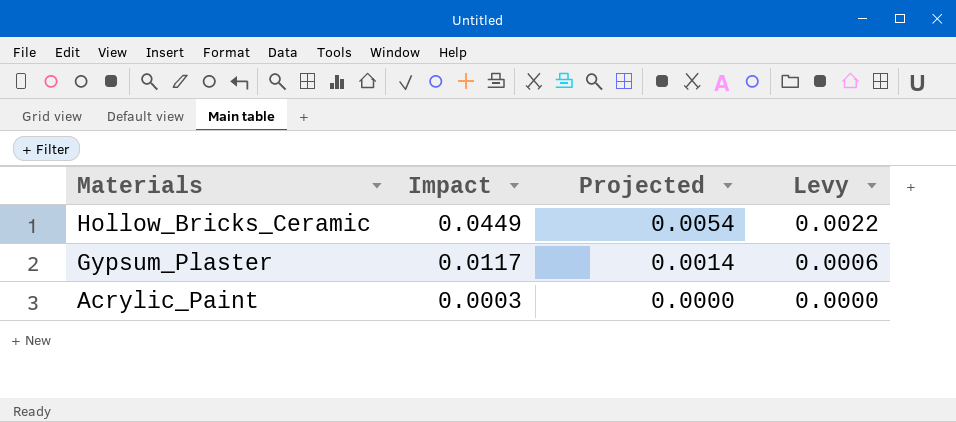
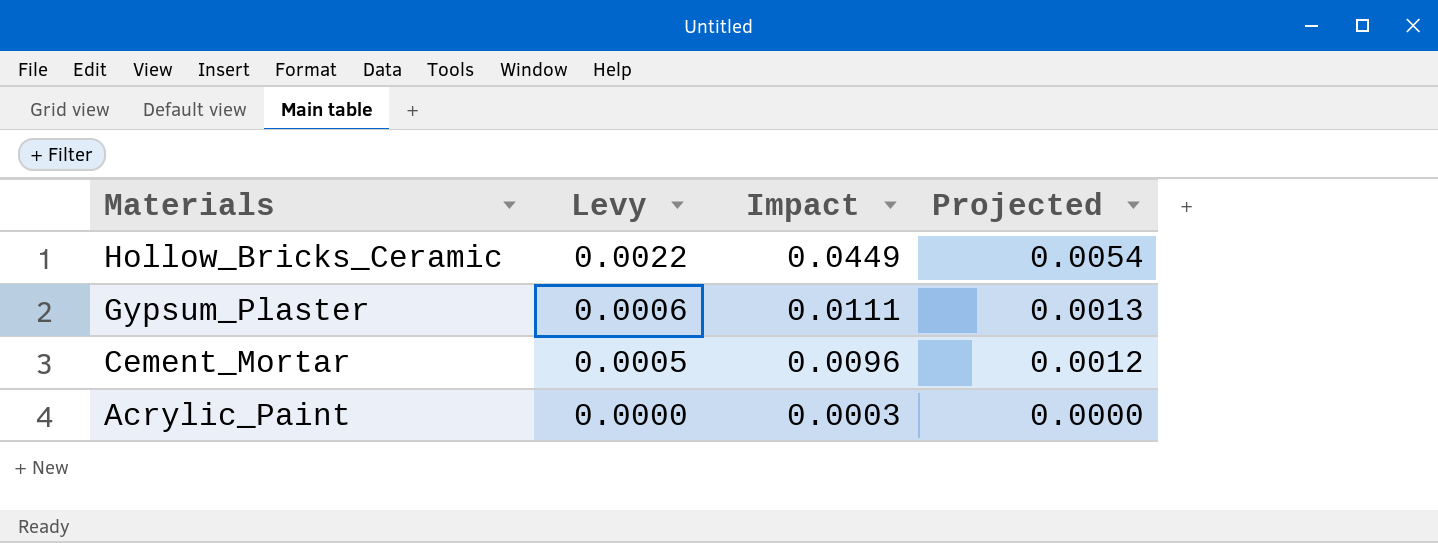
column Levy | position: 4 -> 2
Gypsum_Plaster | Impact: 0.0117 -> 0.0111
Gypsum_Plaster | Projected: 0.0014 -> 0.0013
row Cement_Mortar: none -> 0.0005 | 0.0096 | 0.0012

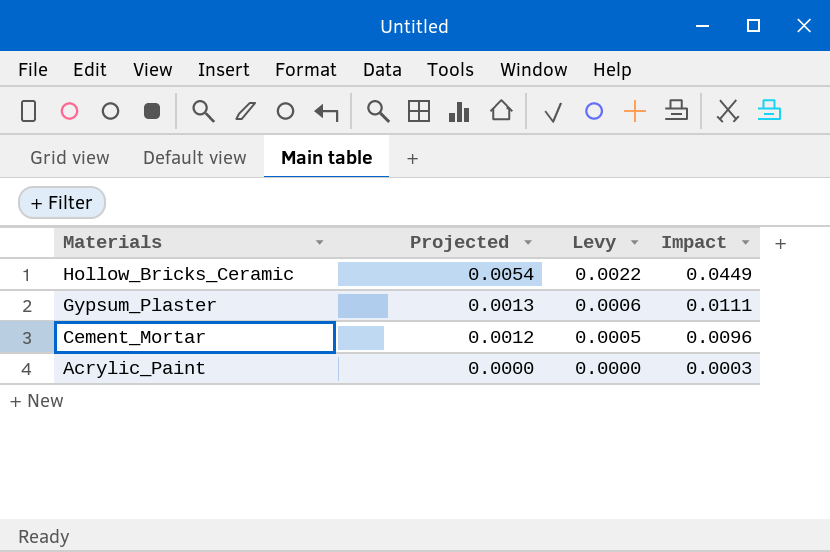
column Projected | position: 4 -> 2

